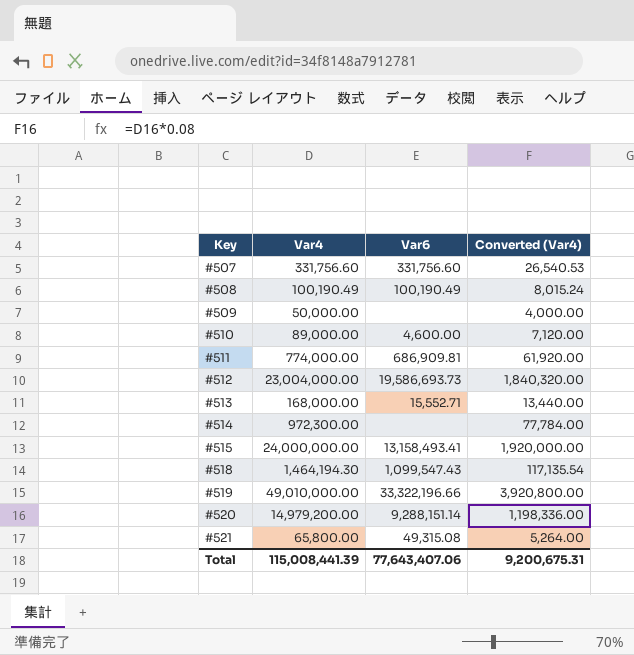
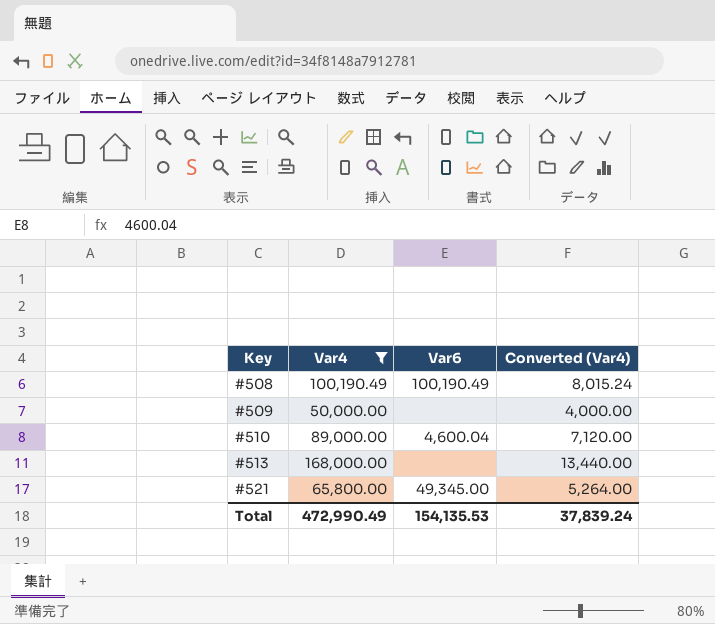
filter: none -> Var4 <= 168,000.00
#510 | Var6: 4,600.00 -> 4,600.04
#513 | Var6: 15,552.71 -> none
#521 | Var6: 49,315.08 -> 49,345.00
Total | Var4: 115,008,441.39 -> 472,990.49
Total | Var6: 77,643,407.06 -> 154,135.53
Total | Converted (Var4): 9,200,675.31 -> 37,839.24

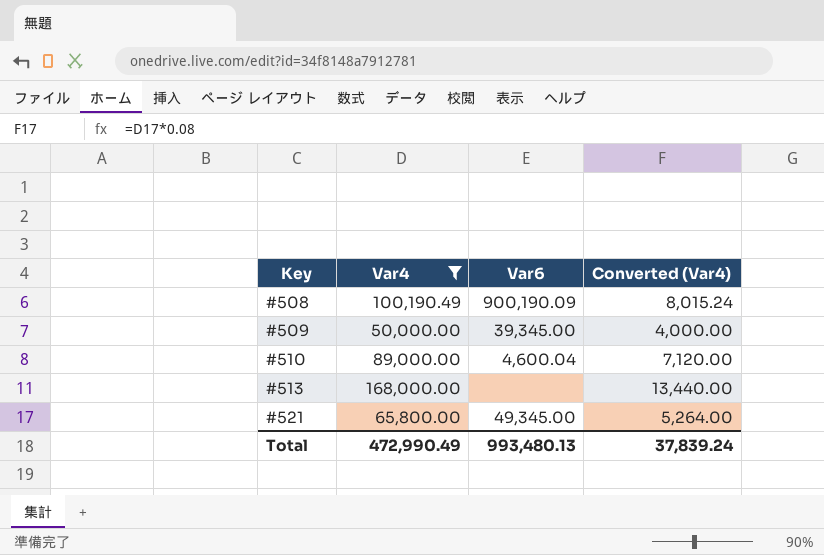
#508 | Var6: 100,190.49 -> 900,190.09
#509 | Var6: none -> 39,345.00
Total | Var6: 154,135.53 -> 993,480.13

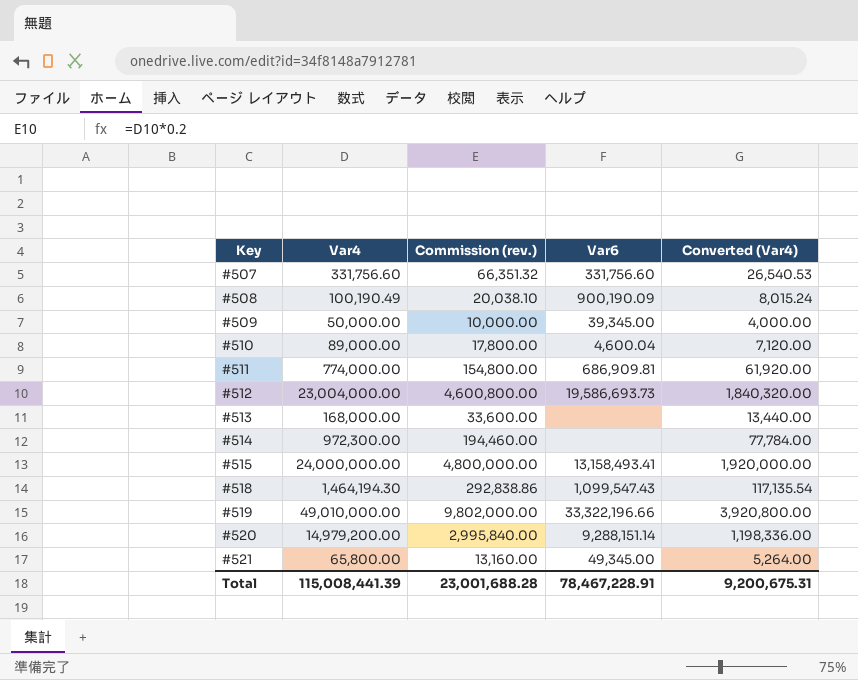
filter: Var4 <= 168,000.00 -> none
column Commission (rev.) | formula: none -> [Var4] * 0.2
Total | Var4: 472,990.49 -> 115,008,441.39
Total | Var6: 993,480.13 -> 78,467,228.91
Total | Converted (Var4): 37,839.24 -> 9,200,675.31

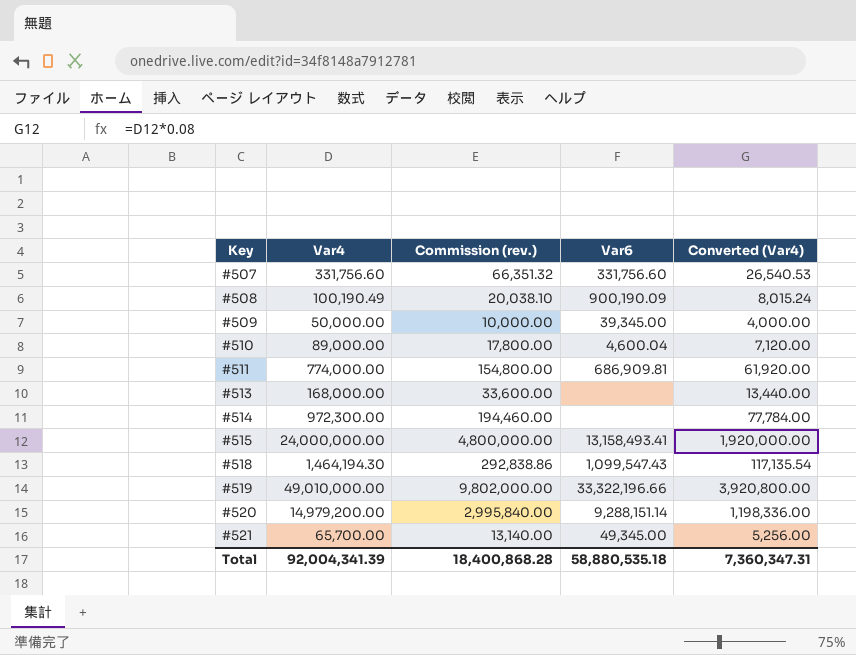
row #512: 23,004,000.00 | 4,600,800.00 | 19,586,693.73 | 1,840,320.00 -> none
#521 | Var4: 65,800.00 -> 65,700.00
#521 | Commission (rev.): 13,160.00 -> 13,140.00
#521 | Converted (Var4): 5,264.00 -> 5,256.00
Total | Var4: 115,008,441.39 -> 92,004,341.39
Total | Commission (rev.): 23,001,688.28 -> 18,400,868.28
Total | Var6: 78,467,228.91 -> 58,880,535.18
Total | Converted (Var4): 9,200,675.31 -> 7,360,347.31

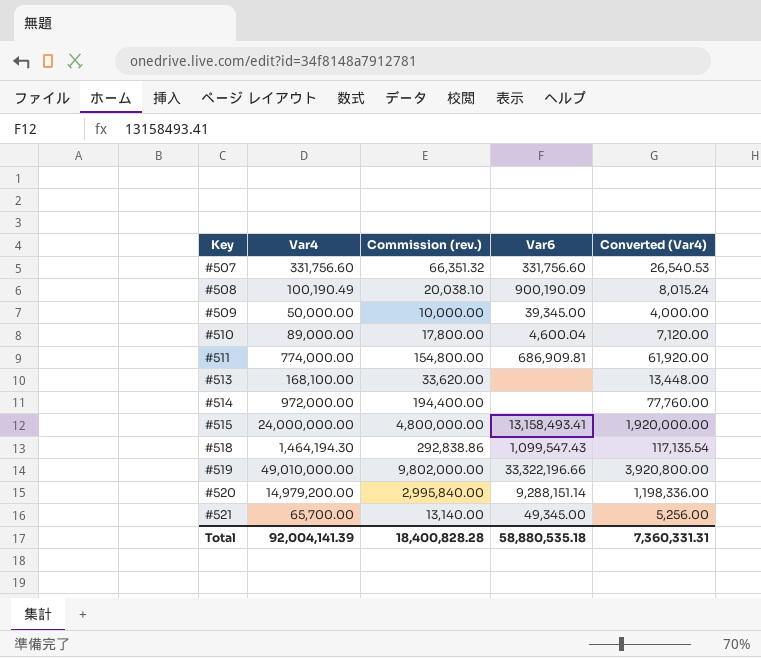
#513 | Var4: 168,000.00 -> 168,100.00
#513 | Commission (rev.): 33,600.00 -> 33,620.00
#513 | Converted (Var4): 13,440.00 -> 13,448.00
#514 | Var4: 972,300.00 -> 972,000.00
#514 | Commission (rev.): 194,460.00 -> 194,400.00
#514 | Converted (Var4): 77,784.00 -> 77,760.00
Total | Var4: 92,004,341.39 -> 92,004,141.39
Total | Commission (rev.): 18,400,868.28 -> 18,400,828.28
Total | Converted (Var4): 7,360,347.31 -> 7,360,331.31

